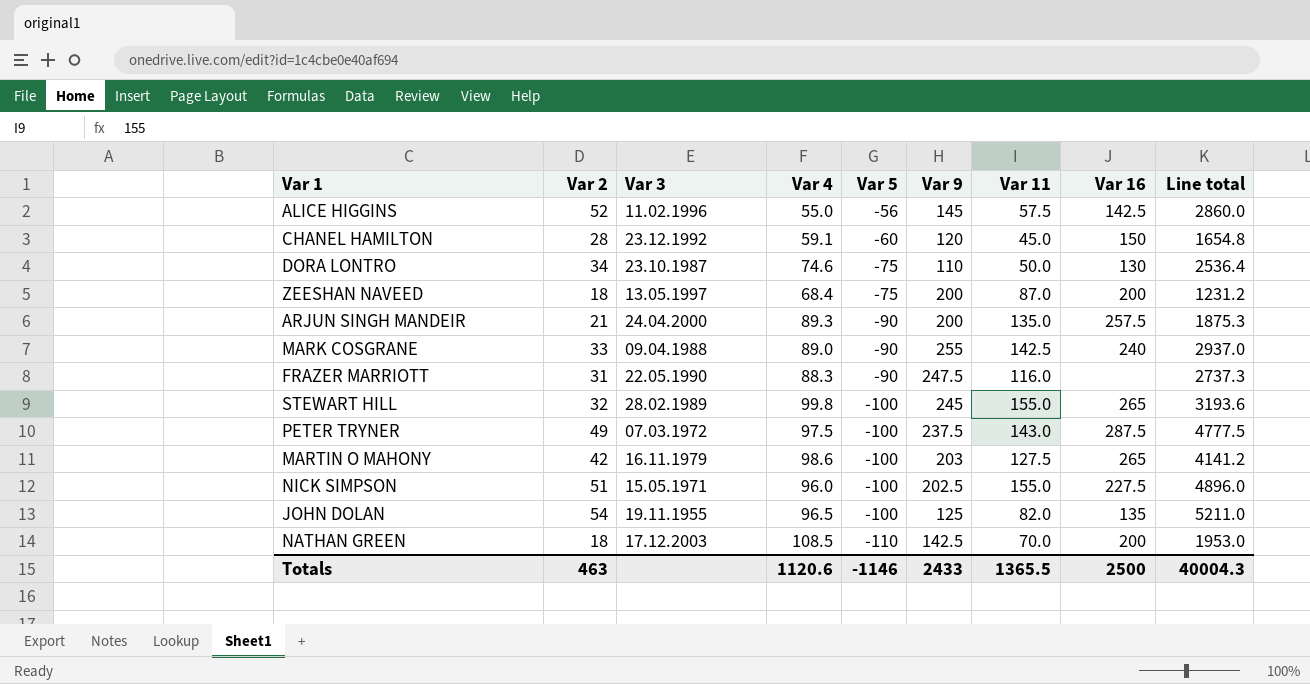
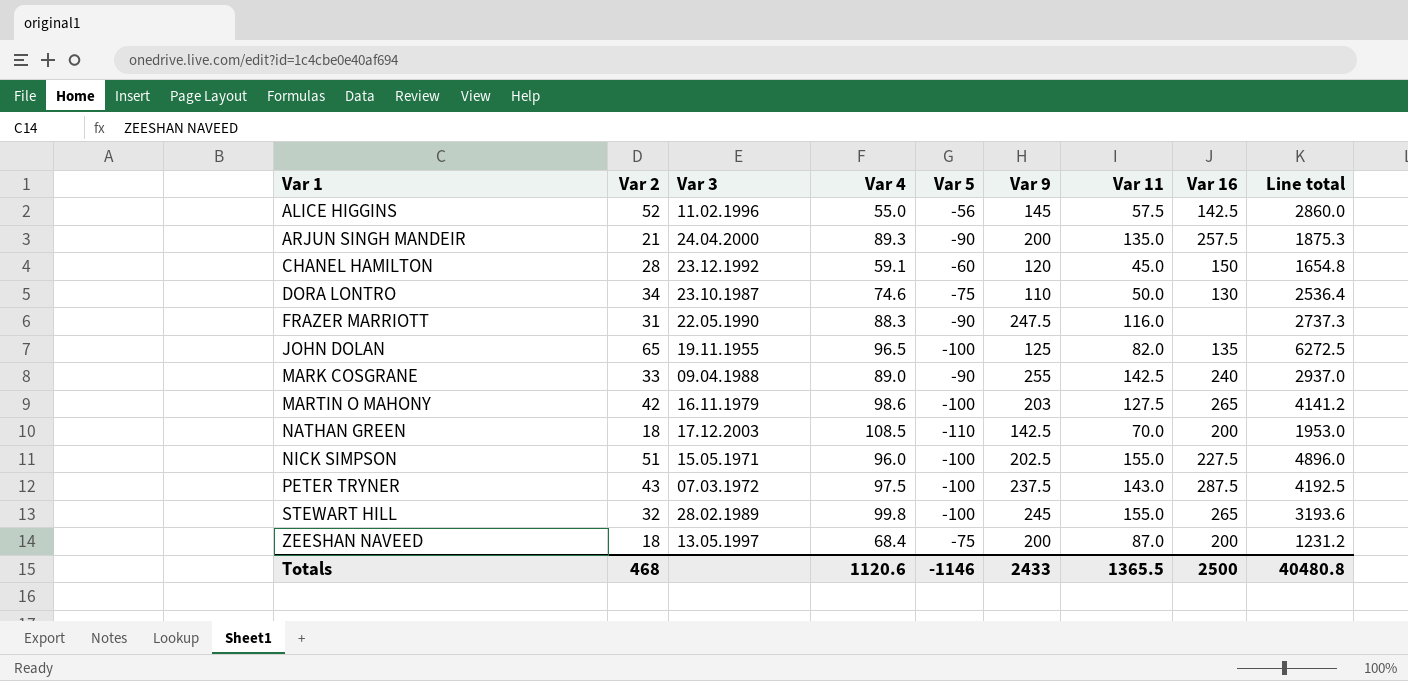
row order: Var 5 descending -> Var 1 ascending
JOHN DOLAN | Var 2: 54 -> 65
JOHN DOLAN | Line total: 5211.0 -> 6272.5
PETER TRYNER | Var 2: 49 -> 43
PETER TRYNER | Line total: 4777.5 -> 4192.5
Totals | Var 2: 463 -> 468
Totals | Line total: 40004.3 -> 40480.8

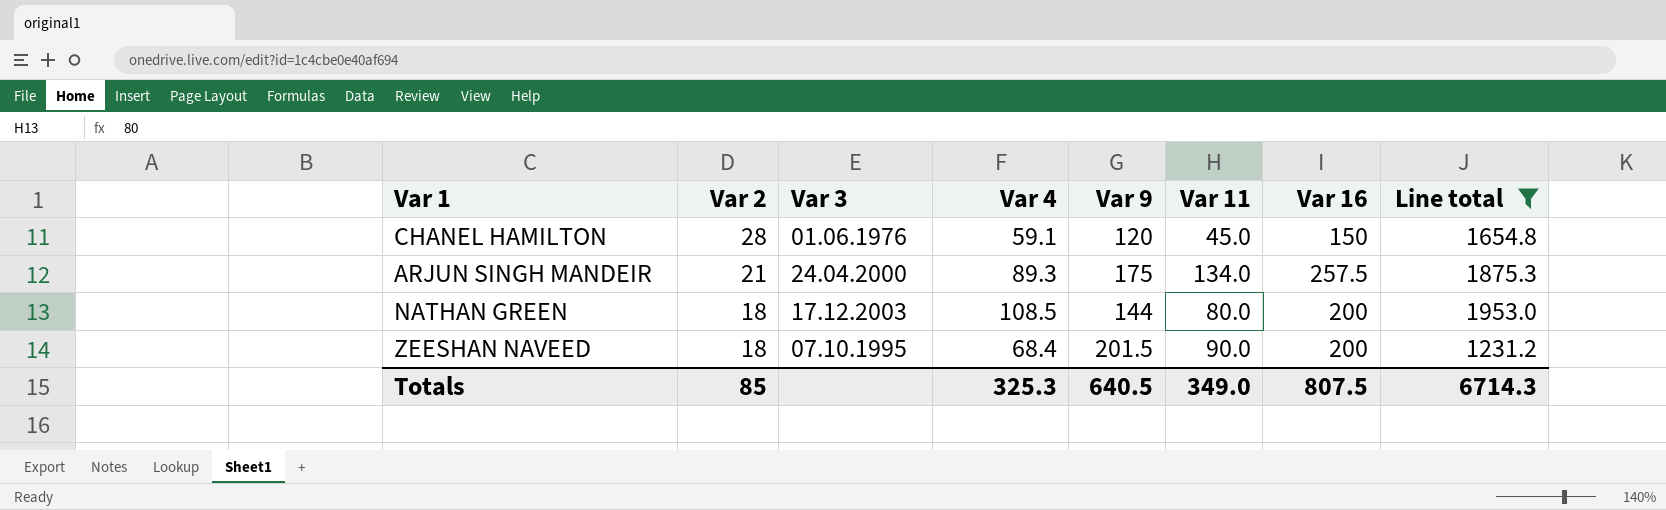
filter: none -> Line total <= 1953.0
row order: Var 1 ascending -> Var 2 descending
column Var 5 | position: 5 -> none
CHANEL HAMILTON | Var 3: 23.12.1992 -> 01.06.1976
ARJUN SINGH MANDEIR | Var 9: 200 -> 175
ARJUN SINGH MANDEIR | Var 11: 135.0 -> 134.0
NATHAN GREEN | Var 9: 142.5 -> 144
NATHAN GREEN | Var 11: 70.0 -> 80.0
ZEESHAN NAVEED | Var 3: 13.05.1997 -> 07.10.1995
ZEESHAN NAVEED | Var 9: 200 -> 201.5
ZEESHAN NAVEED | Var 11: 87.0 -> 90.0
Totals | Var 2: 468 -> 85
Totals | Var 4: 1120.6 -> 325.3
Totals | Var 9: 2433 -> 640.5
Totals | Var 11: 1365.5 -> 349.0
Totals | Var 16: 2500 -> 807.5
Totals | Line total: 40480.8 -> 6714.3

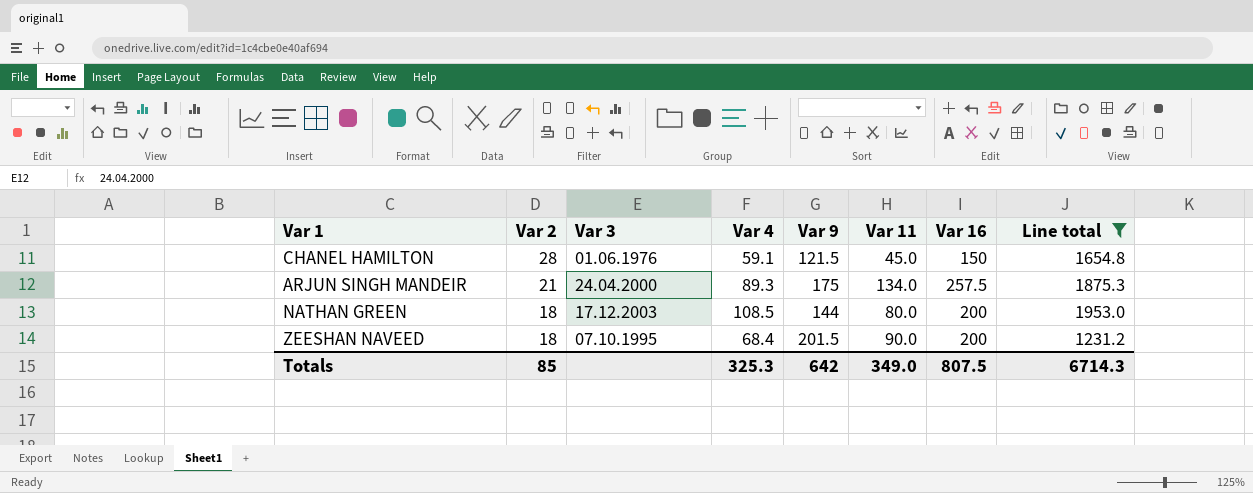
CHANEL HAMILTON | Var 9: 120 -> 121.5
Totals | Var 9: 640.5 -> 642

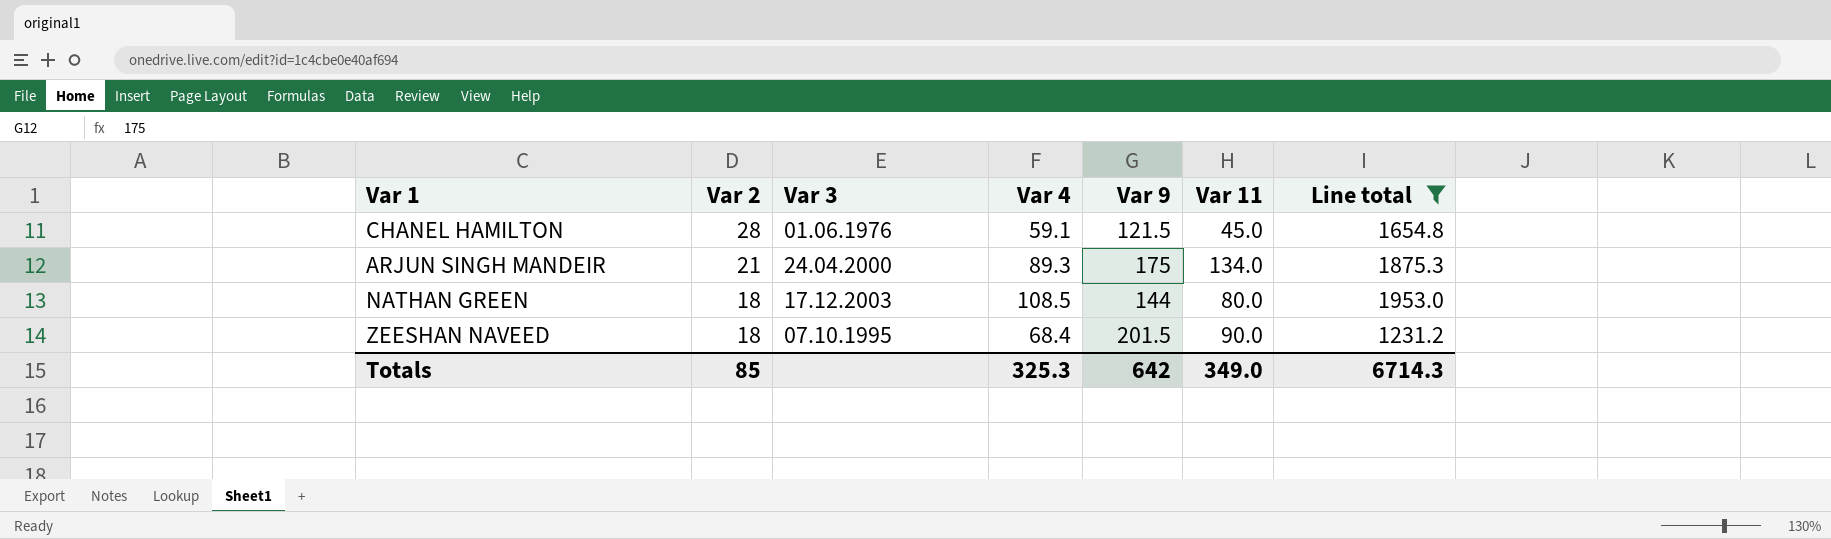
column Var 16 | position: 7 -> none

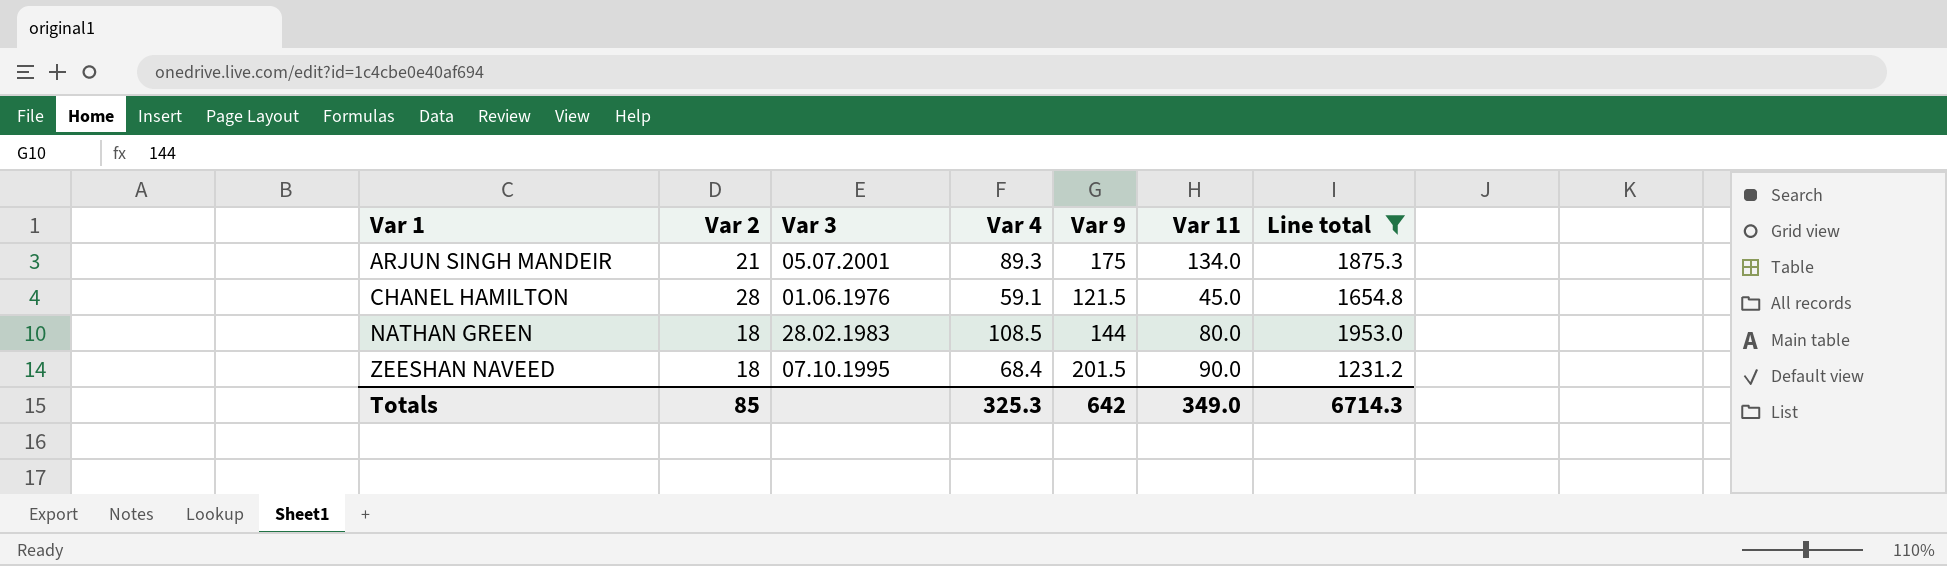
row order: Var 2 descending -> Var 1 ascending
ARJUN SINGH MANDEIR | Var 3: 24.04.2000 -> 05.07.2001
NATHAN GREEN | Var 3: 17.12.2003 -> 28.02.1983

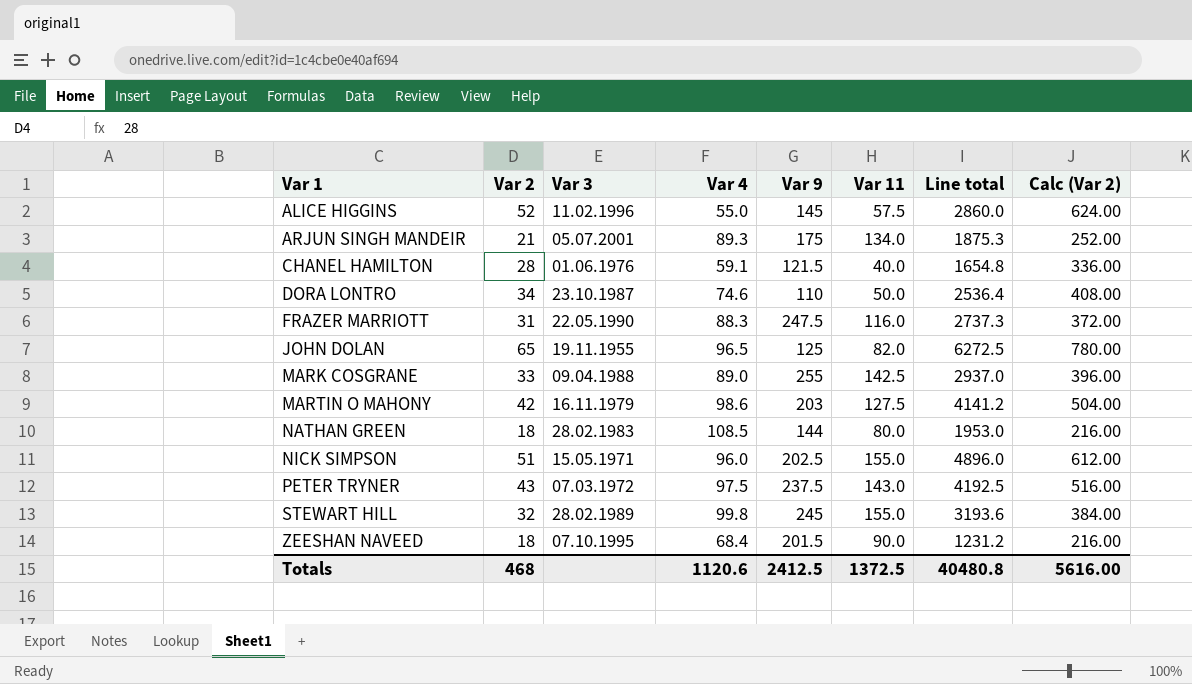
filter: Line total <= 1953.0 -> none
column Calc (Var 2) | formula: none -> [Var 2] * 12
CHANEL HAMILTON | Var 11: 45.0 -> 40.0
Totals | Var 2: 85 -> 468
Totals | Var 4: 325.3 -> 1120.6
Totals | Var 9: 642 -> 2412.5
Totals | Var 11: 349.0 -> 1372.5
Totals | Line total: 6714.3 -> 40480.8

